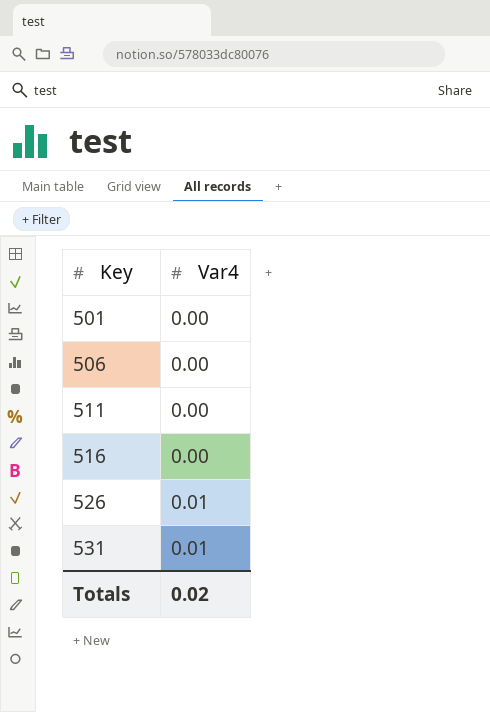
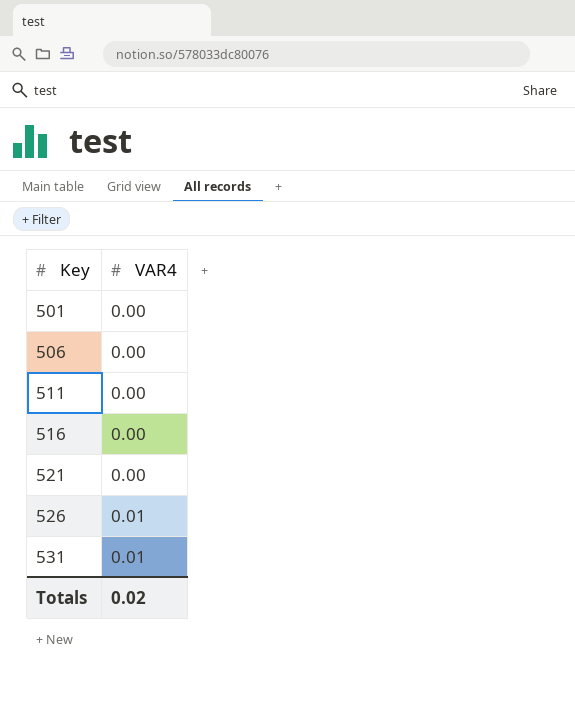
column name: Var4 -> VAR4
row 521: none -> 0.00

